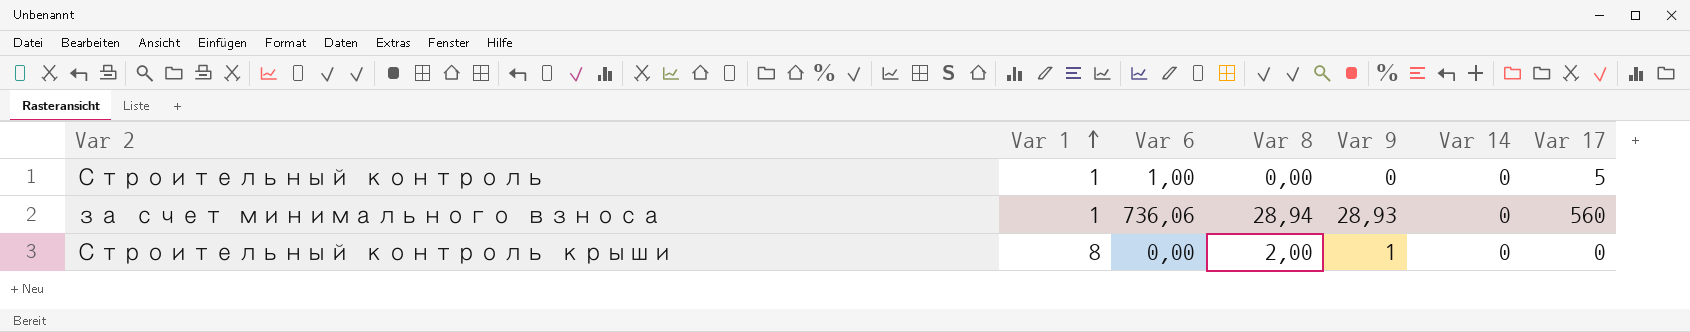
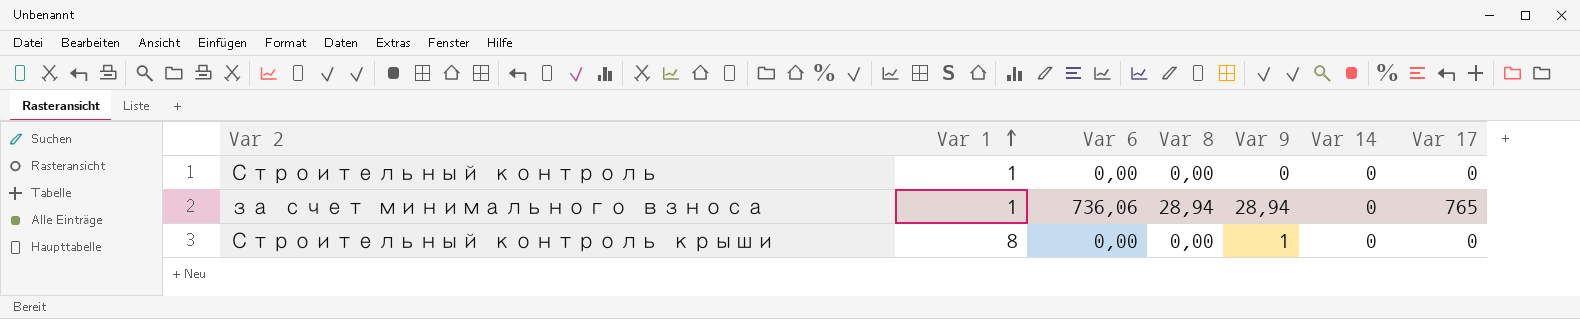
Строительный контроль | Var 6: 1,00 -> 0,00
Строительный контроль | Var 17: 5 -> 0
за счет минимального взноса | Var 9: 28,93 -> 28,94
за счет минимального взноса | Var 17: 560 -> 765
Строительный контроль крыши | Var 8: 2,00 -> 0,00

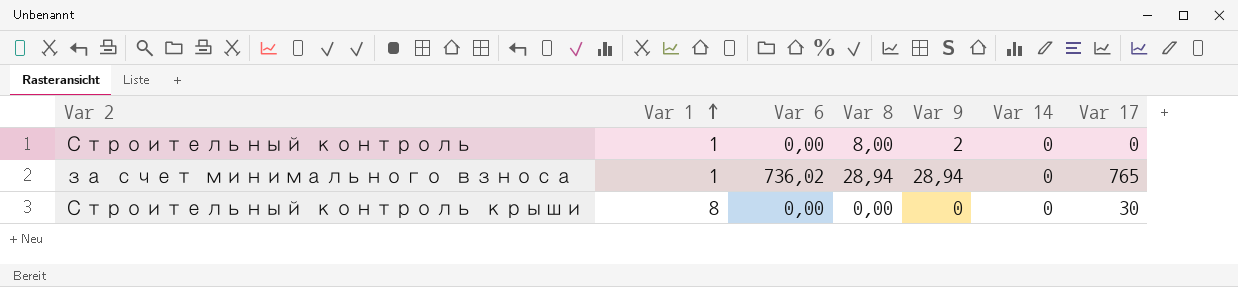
Строительный контроль | Var 8: 0,00 -> 8,00
Строительный контроль | Var 9: 0 -> 2
за счет минимального взноса | Var 6: 736,06 -> 736,02
Строительный контроль крыши | Var 9: 1 -> 0
Строительный контроль крыши | Var 17: 0 -> 30

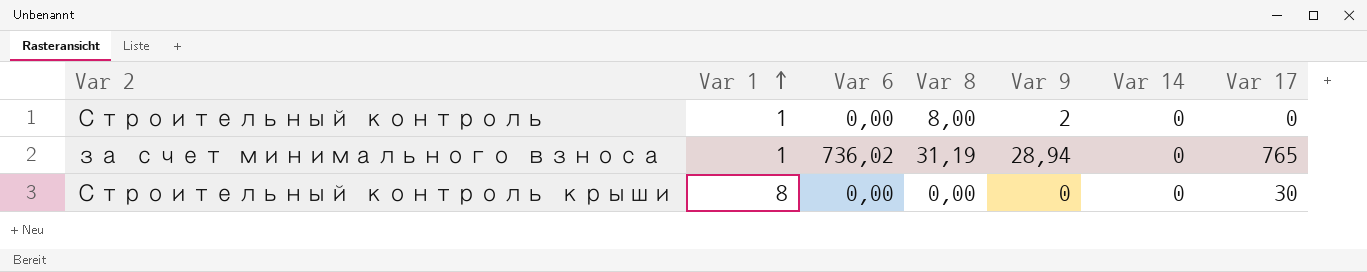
за счет минимального взноса | Var 8: 28,94 -> 31,19

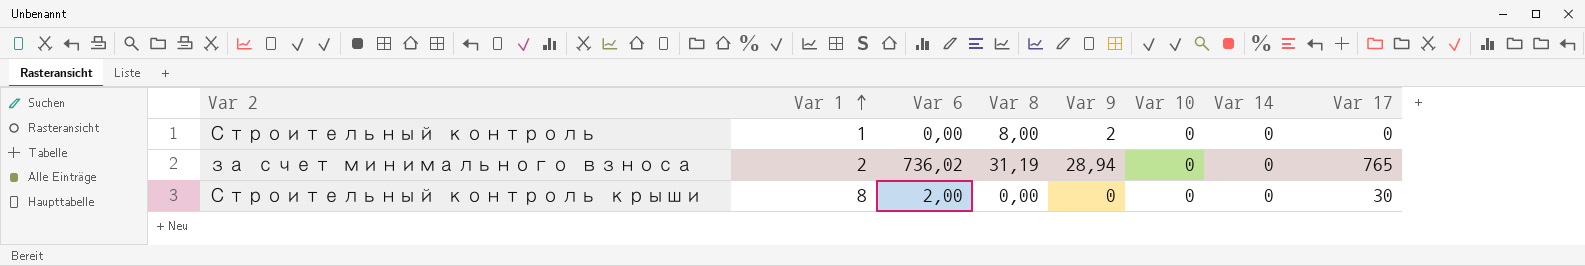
column Var 10 | position: none -> 6
за счет минимального взноса | Var 1: 1 -> 2
Строительный контроль крыши | Var 6: 0,00 -> 2,00

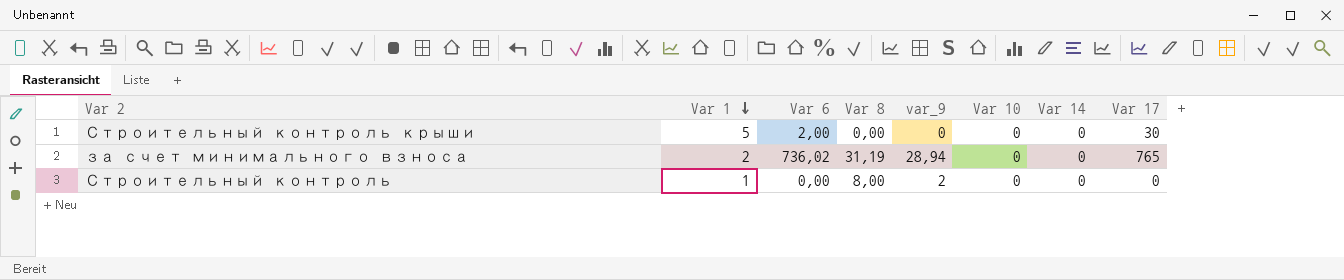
row order: Var 1 ascending -> Var 1 descending
column name: Var 9 -> var_9
Строительный контроль крыши | Var 1: 8 -> 5

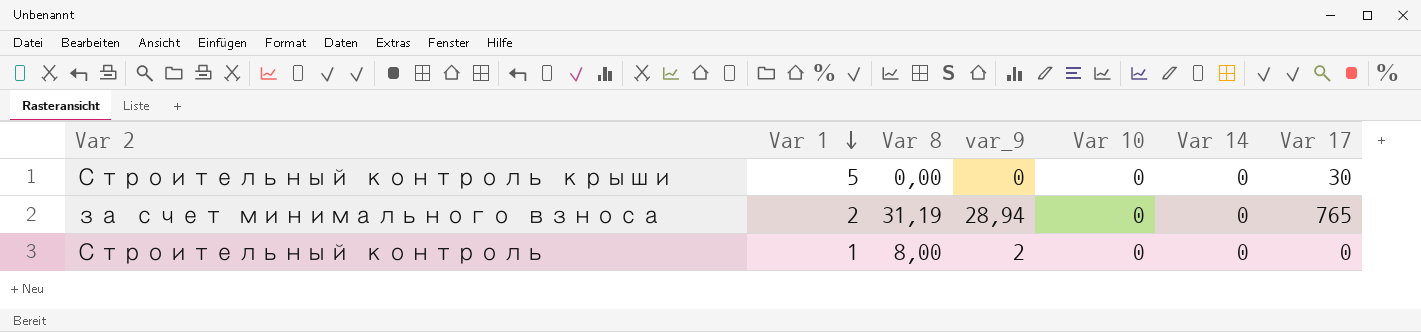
column Var 6 | position: 3 -> none

